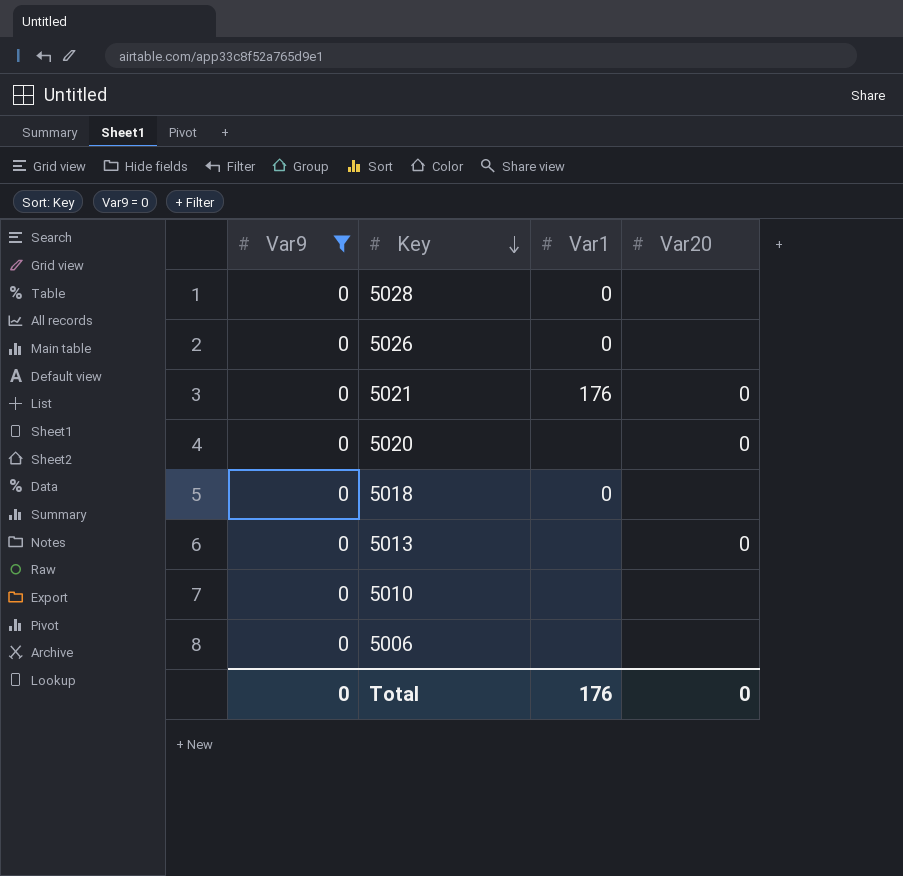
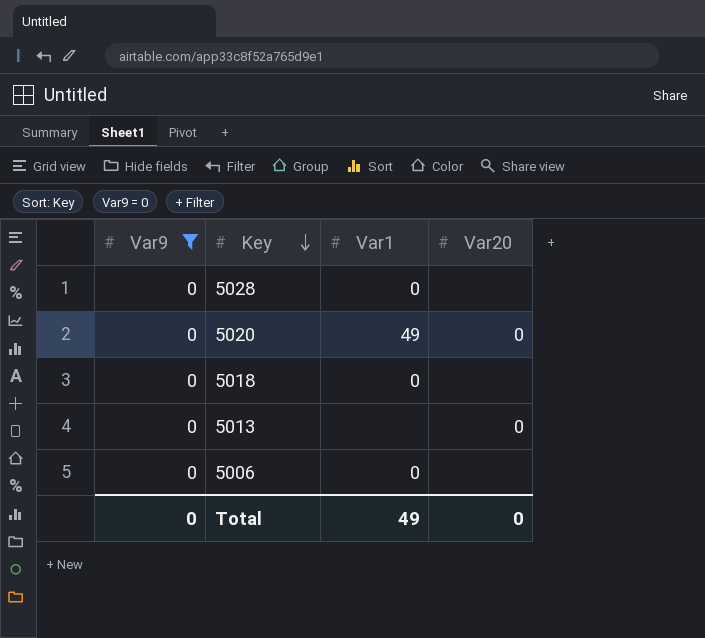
row 5026: 0 | 0 | none -> none
row 5021: 0 | 176 | 0 -> none
row 5010: 0 | none | none -> none
5020 | Var1: none -> 49
5006 | Var1: none -> 0
Total | Var1: 176 -> 49

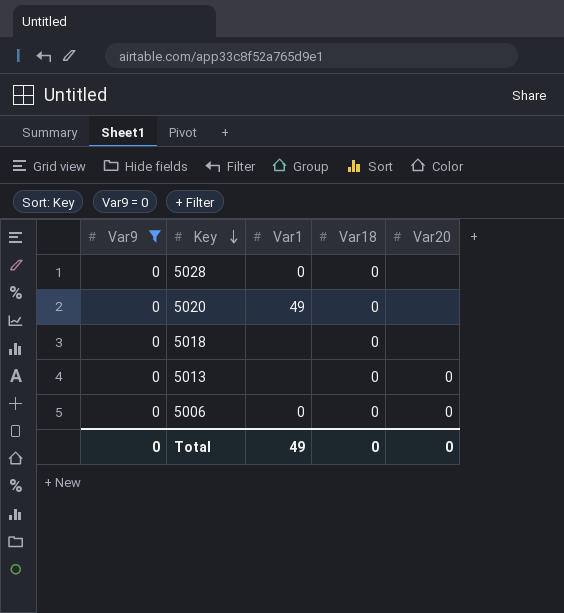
column Var18 | position: none -> 4
5020 | Var20: 0 -> none
5018 | Var1: 0 -> none
5006 | Var20: none -> 0

